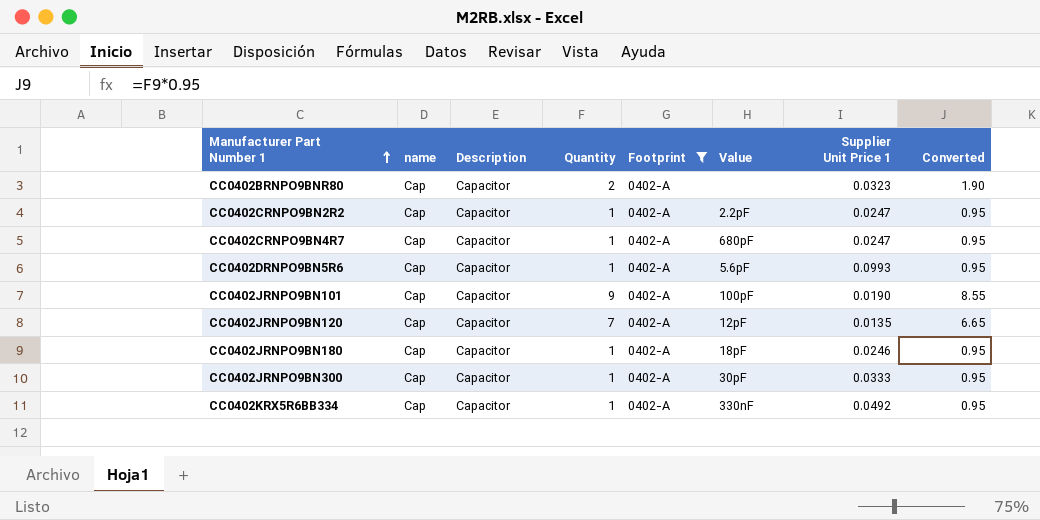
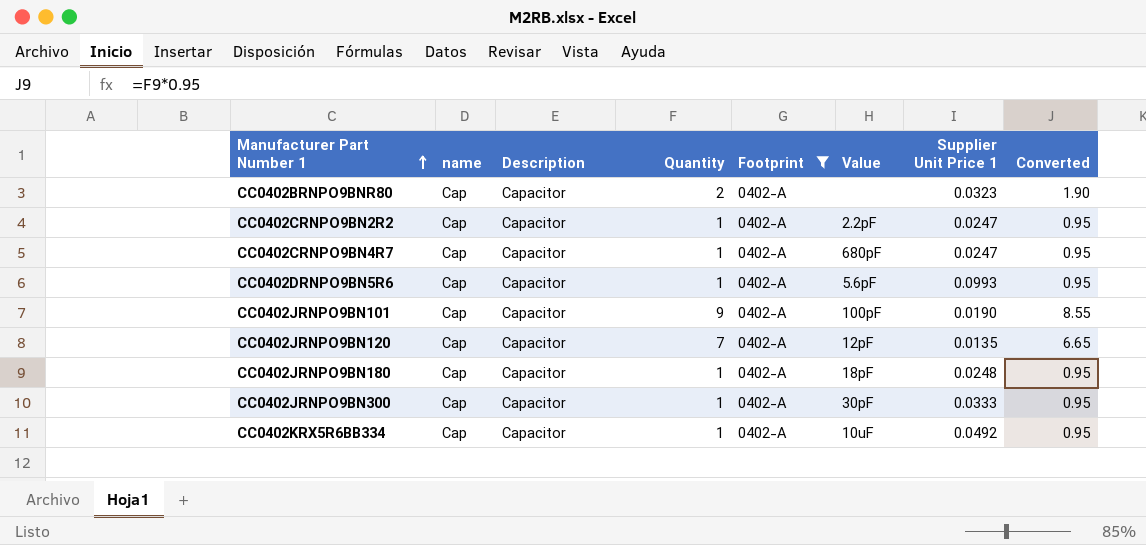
CC0402JRNPO9BN180 | Supplier Unit Price 1: 0.0246 -> 0.0248
CC0402KRX5R6BB334 | Value: 330nF -> 10uF

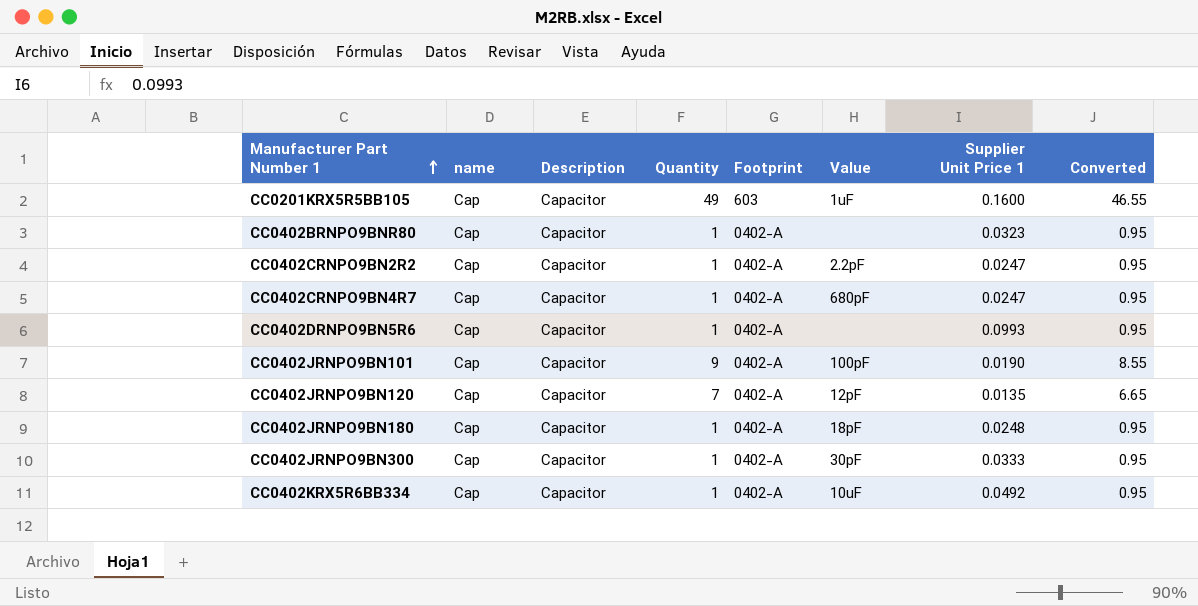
filter: Footprint = 0402-A -> none
CC0402BRNPO9BNR80 | Quantity: 2 -> 1
CC0402BRNPO9BNR80 | Converted: 1.90 -> 0.95
CC0402DRNPO9BN5R6 | Value: 5.6pF -> none

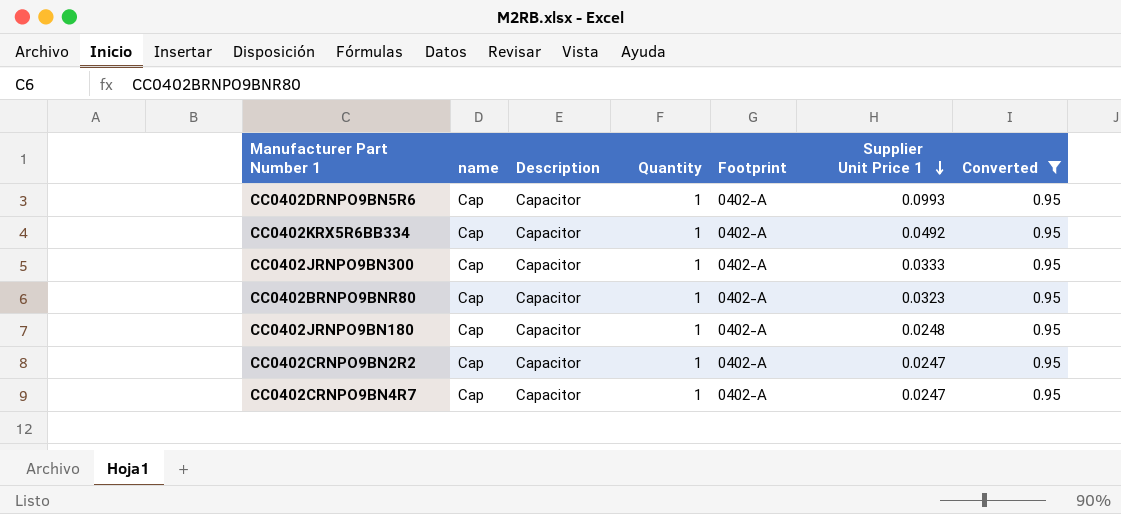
filter: none -> Converted = 0.95
row order: Manufacturer Part Number 1 ascending -> Supplier Unit Price 1 descending
column Value | position: 6 -> none

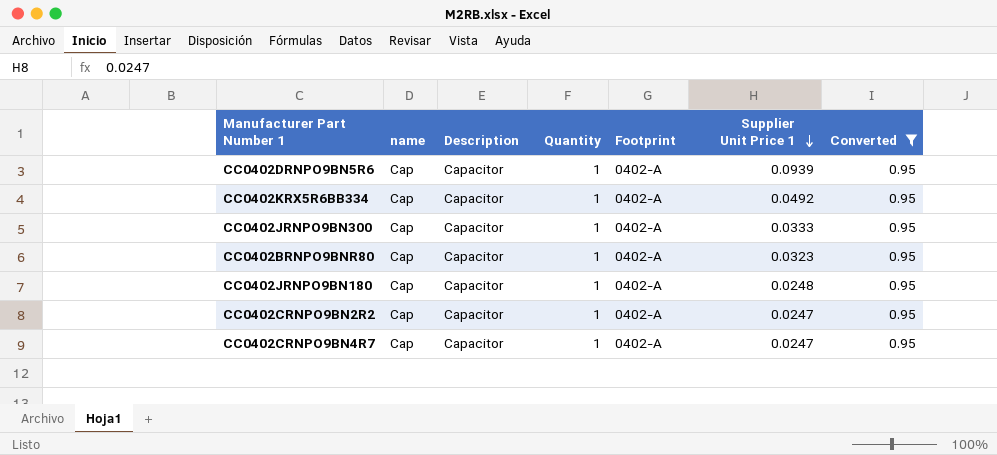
CC0402DRNPO9BN5R6 | Supplier Unit Price 1: 0.0993 -> 0.0939

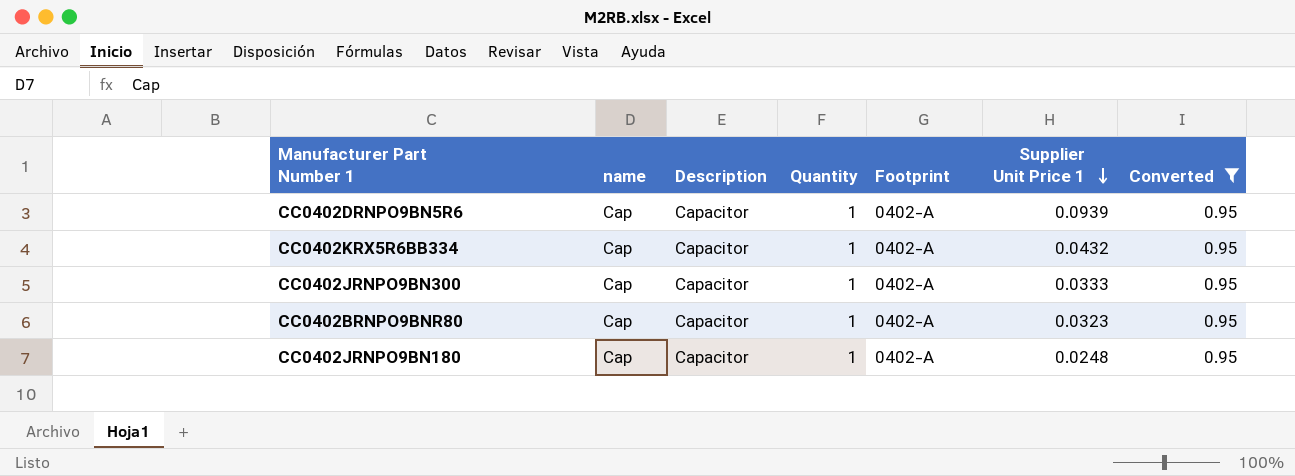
row CC0402CRNPO9BN2R2: Cap | Capacitor | 1 | 0402-A | 0.0247 | 0.95 -> none
row CC0402CRNPO9BN4R7: Cap | Capacitor | 1 | 0402-A | 0.0247 | 0.95 -> none
CC0402KRX5R6BB334 | Supplier Unit Price 1: 0.0492 -> 0.0432

